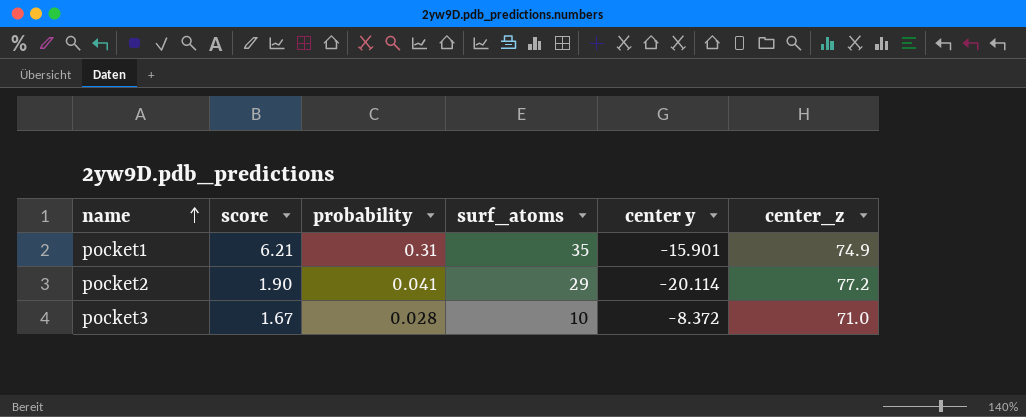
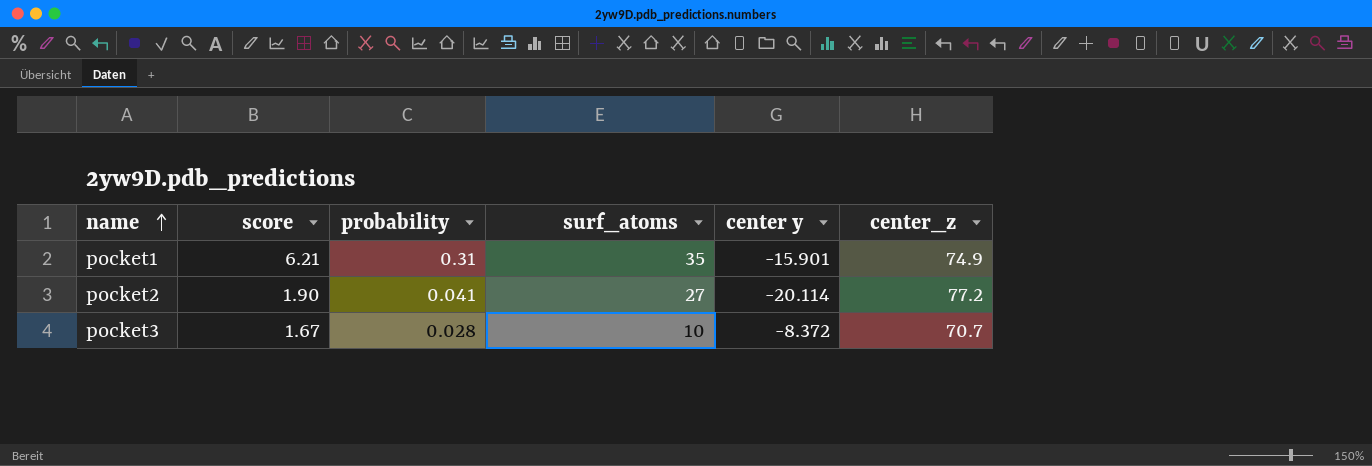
pocket2 | surf_atoms: 29 -> 27
pocket3 | center_z: 71.0 -> 70.7

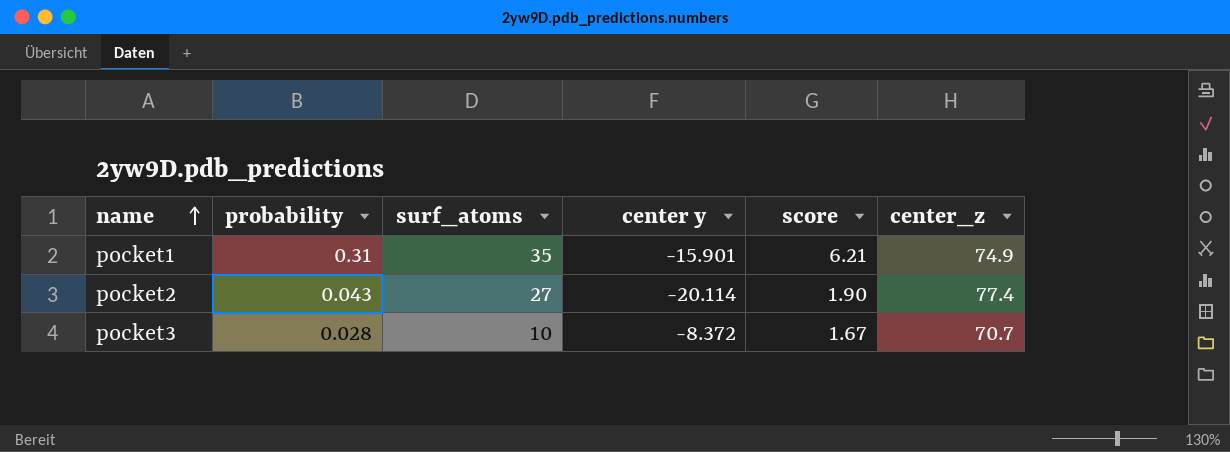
column score | position: 2 -> 5
pocket2 | probability: 0.041 -> 0.043
pocket2 | center_z: 77.2 -> 77.4

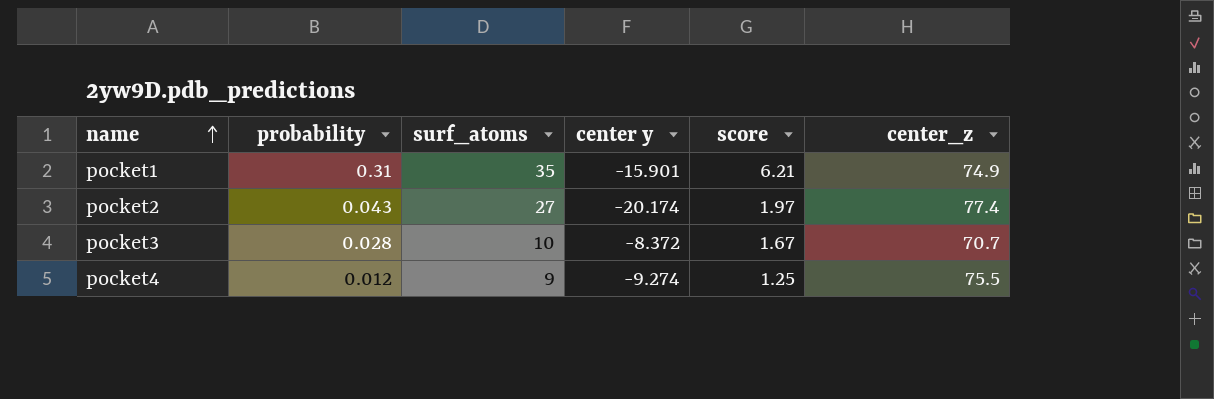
pocket2 | center y: -20.114 -> -20.174
pocket2 | score: 1.90 -> 1.97
row pocket4: none -> 0.012 | 9 | -9.274 | 1.25 | 75.5

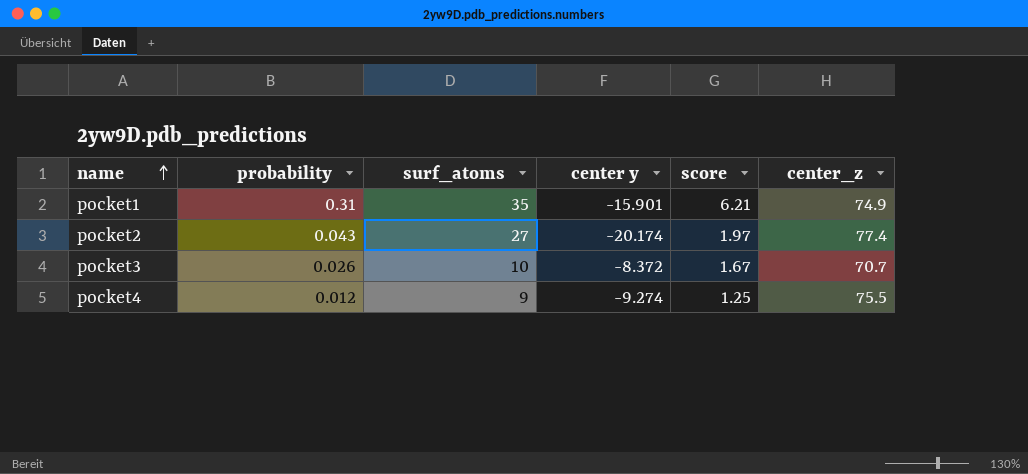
pocket3 | probability: 0.028 -> 0.026

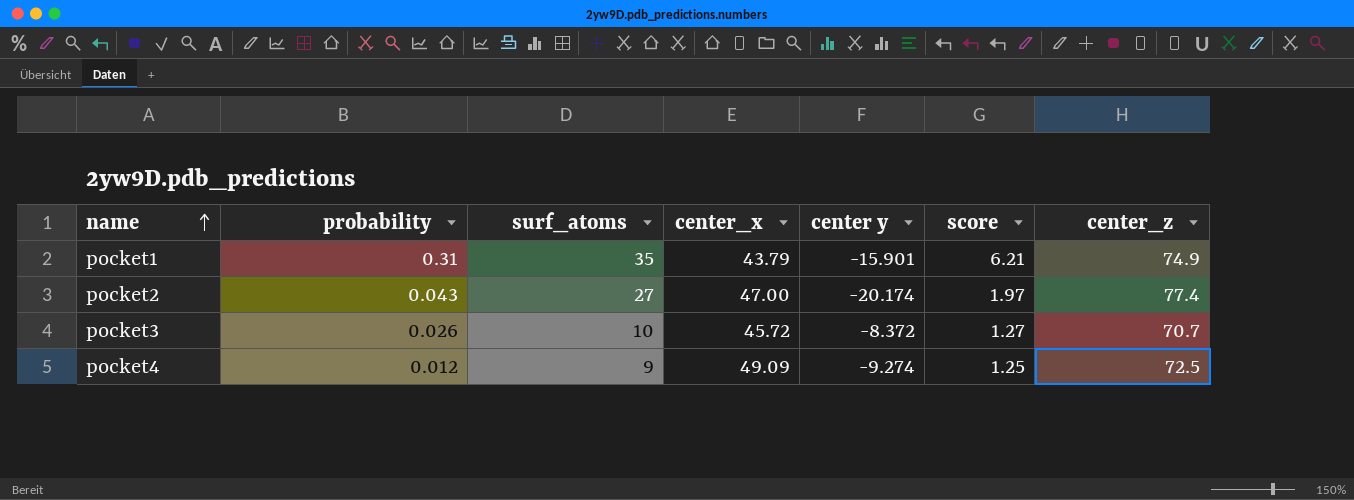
column center_x | position: none -> 4
pocket3 | score: 1.67 -> 1.27
pocket4 | center_z: 75.5 -> 72.5

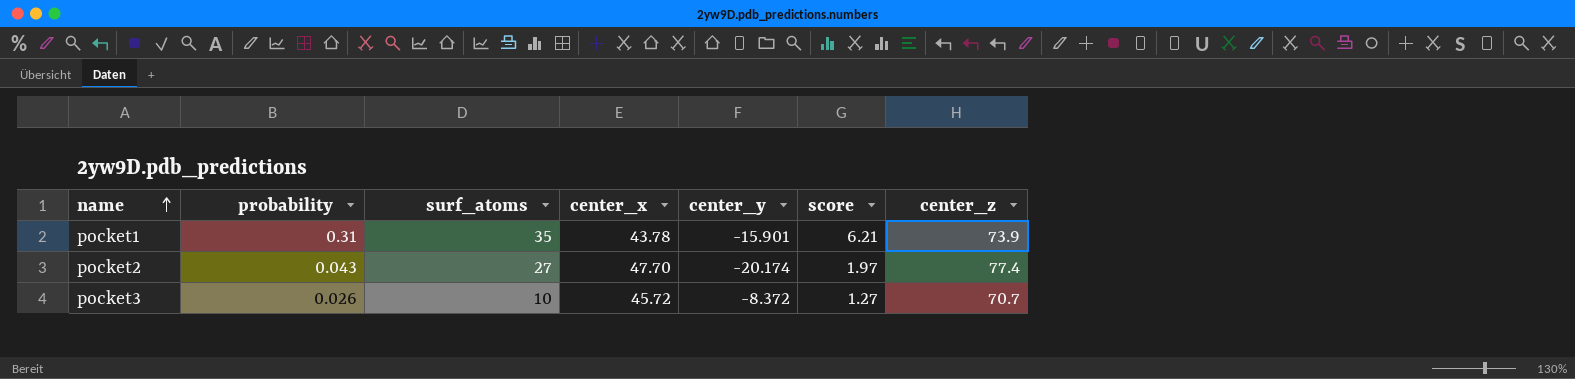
column name: center y -> center_y
row pocket4: 0.012 | 9 | 49.09 | -9.274 | 1.25 | 72.5 -> none
pocket1 | center_x: 43.79 -> 43.78
pocket1 | center_z: 74.9 -> 73.9
pocket2 | center_x: 47.00 -> 47.70

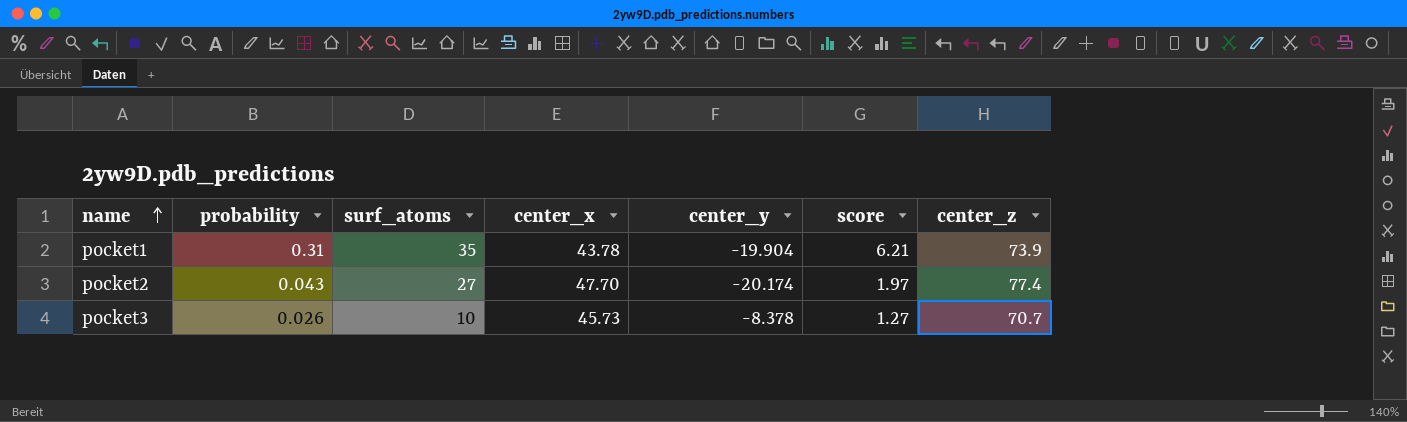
pocket1 | center_y: -15.901 -> -19.904
pocket3 | center_x: 45.72 -> 45.73
pocket3 | center_y: -8.372 -> -8.378

